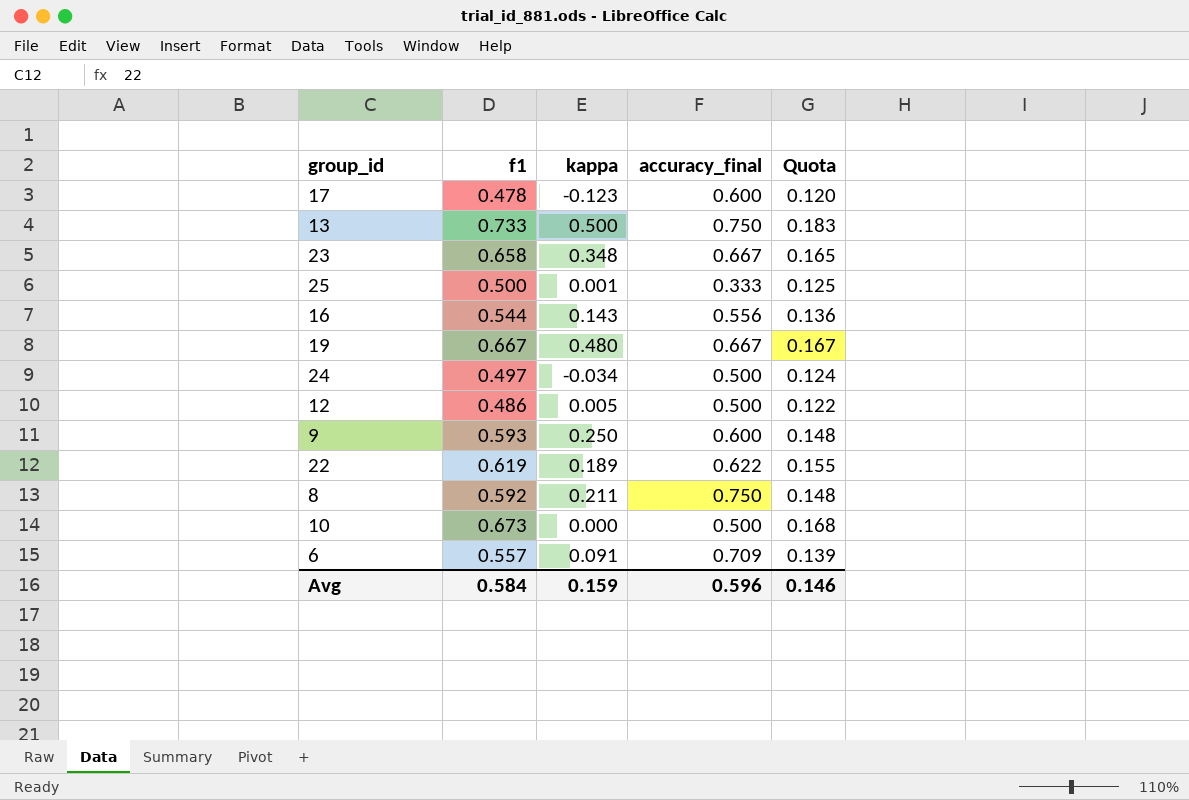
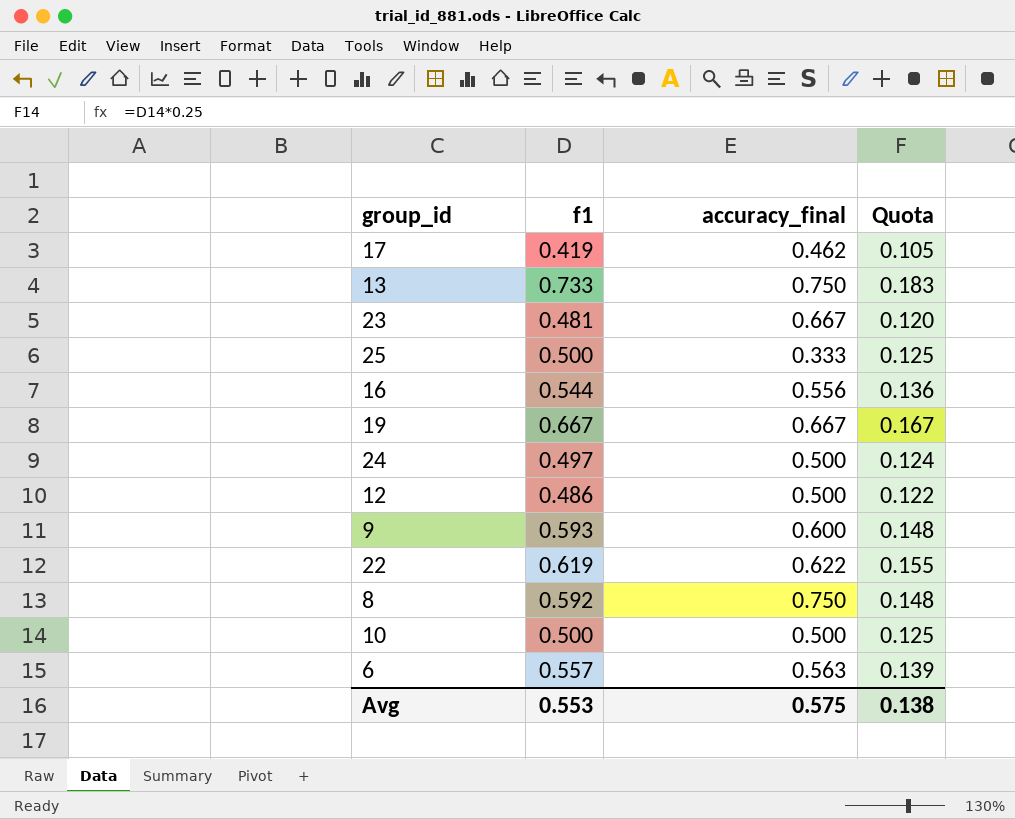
column kappa | position: 3 -> none
17 | f1: 0.478 -> 0.419
17 | accuracy_final: 0.600 -> 0.462
17 | Quota: 0.120 -> 0.105
23 | f1: 0.658 -> 0.481
23 | Quota: 0.165 -> 0.120
10 | f1: 0.673 -> 0.500
10 | Quota: 0.168 -> 0.125
6 | accuracy_final: 0.709 -> 0.563
Avg | f1: 0.584 -> 0.553
Avg | accuracy_final: 0.596 -> 0.575
Avg | Quota: 0.146 -> 0.138

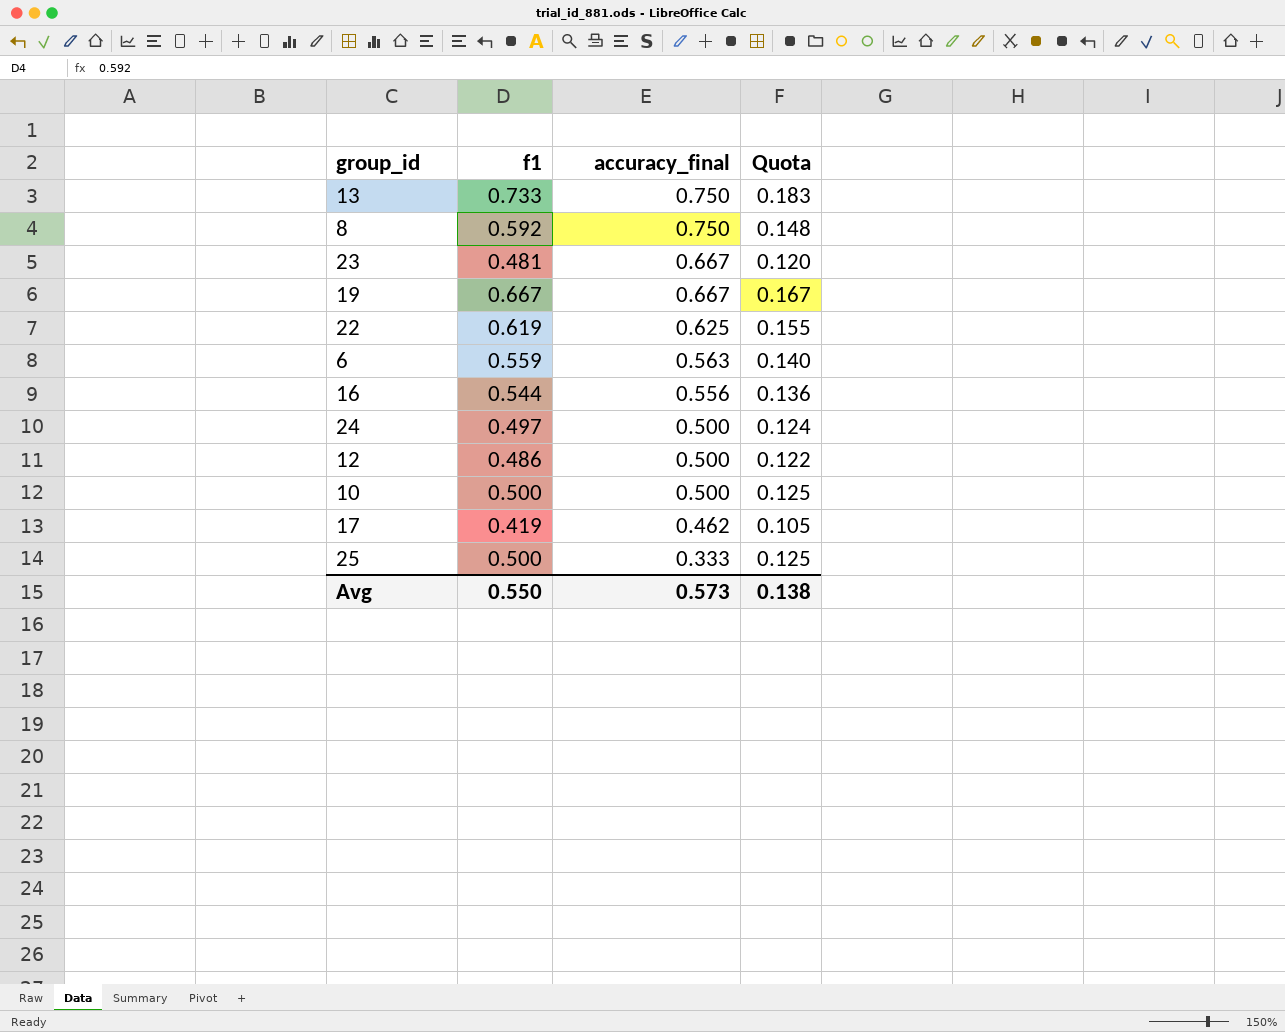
row order: none -> accuracy_final descending
row 9: 0.593 | 0.600 | 0.148 -> none
22 | accuracy_final: 0.622 -> 0.625
6 | f1: 0.557 -> 0.559
6 | Quota: 0.139 -> 0.140
Avg | f1: 0.553 -> 0.550
Avg | accuracy_final: 0.575 -> 0.573

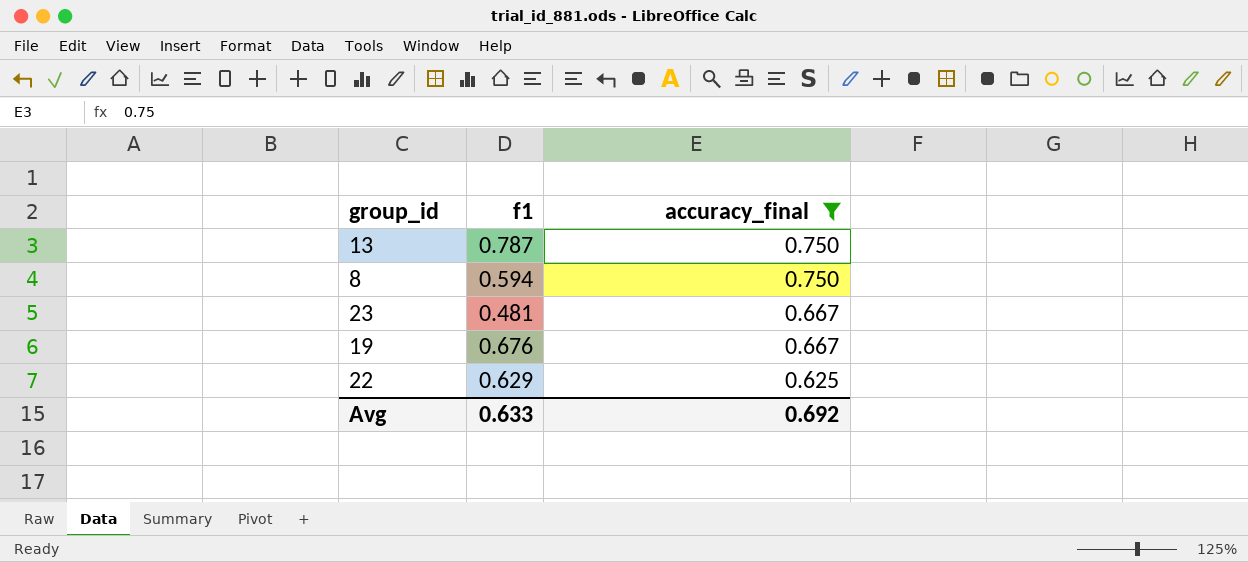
filter: none -> accuracy_final >= 0.625
column Quota | formula: [f1] * 0.25 -> none
13 | f1: 0.733 -> 0.787
8 | f1: 0.592 -> 0.594
19 | f1: 0.667 -> 0.676
22 | f1: 0.619 -> 0.629
Avg | f1: 0.550 -> 0.633
Avg | accuracy_final: 0.573 -> 0.692

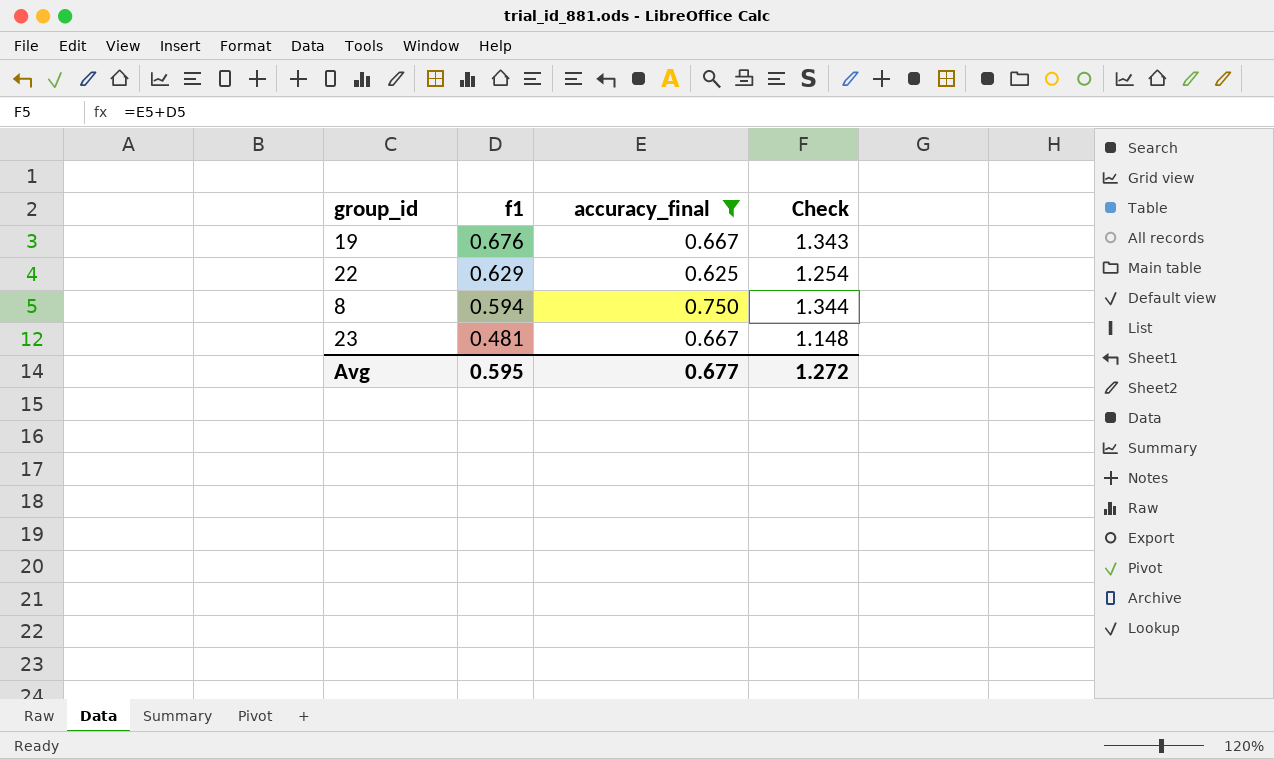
row order: accuracy_final descending -> f1 descending
column Check | formula: none -> [f1] + [accuracy_final]
row 13: 0.787 | 0.750 -> none
Avg | f1: 0.633 -> 0.595
Avg | accuracy_final: 0.692 -> 0.677

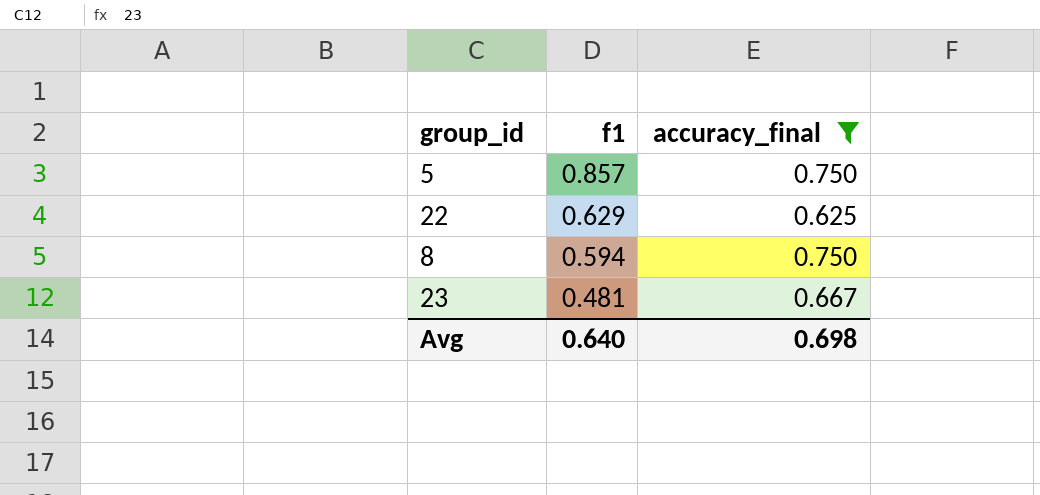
column Check | formula: [f1] + [accuracy_final] -> none
row 19: 0.676 | 0.667 | 1.343 -> none
row 5: none -> 0.857 | 0.750
Avg | f1: 0.595 -> 0.640
Avg | accuracy_final: 0.677 -> 0.698

